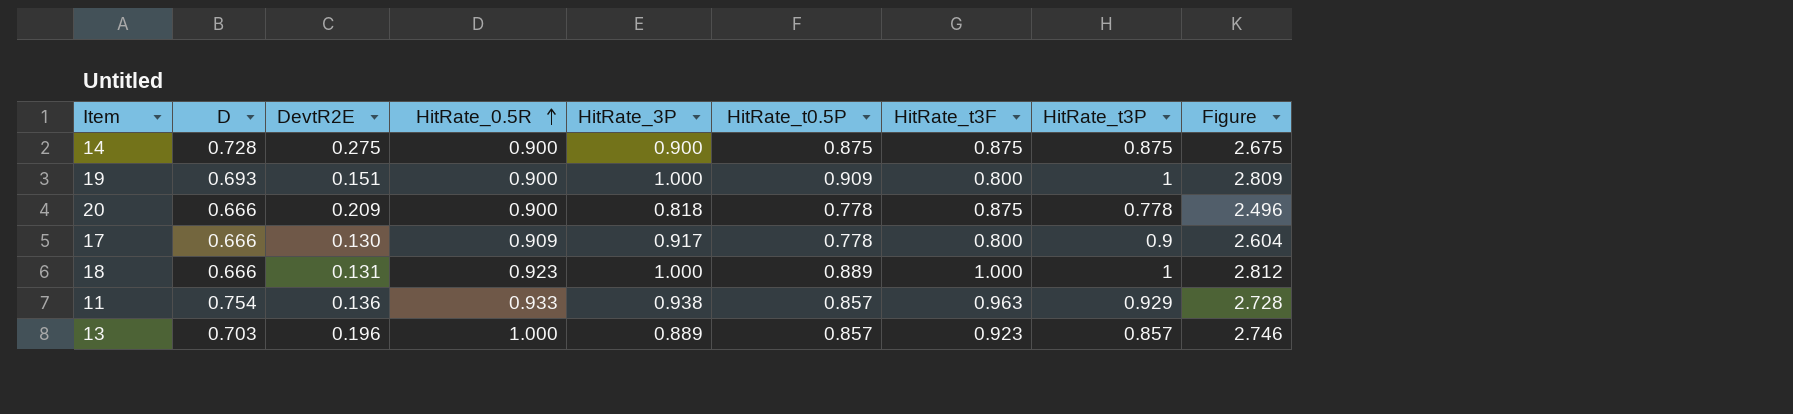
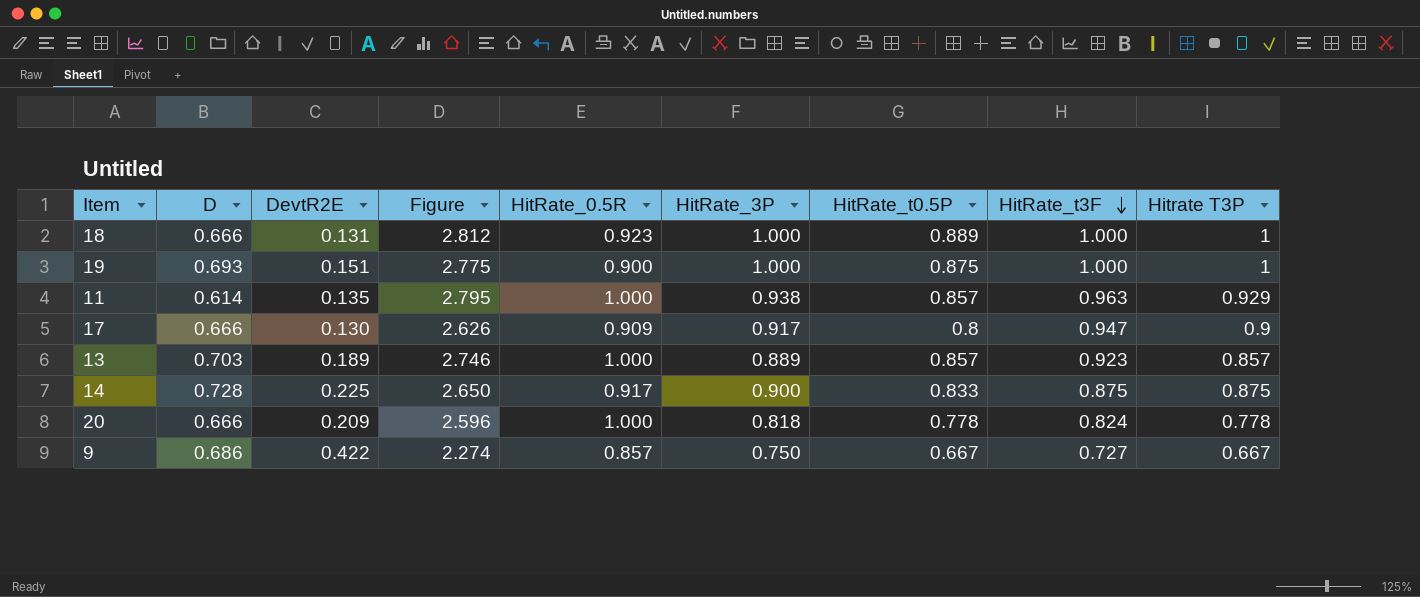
row order: HitRate_0.5R ascending -> HitRate_t3F descending
column Figure | position: 9 -> 4
column name: HitRate_t3P -> Hitrate T3P
19 | Figure: 2.809 -> 2.775
19 | HitRate_t0.5P: 0.909 -> 0.875
19 | HitRate_t3F: 0.800 -> 1.000
11 | D: 0.754 -> 0.614
11 | DevtR2E: 0.136 -> 0.135
11 | Figure: 2.728 -> 2.795
11 | HitRate_0.5R: 0.933 -> 1.000
17 | Figure: 2.604 -> 2.626
17 | HitRate_t0.5P: 0.778 -> 0.8
17 | HitRate_t3F: 0.800 -> 0.947
13 | DevtR2E: 0.196 -> 0.189
14 | DevtR2E: 0.275 -> 0.225
14 | Figure: 2.675 -> 2.650
14 | HitRate_0.5R: 0.900 -> 0.917
14 | HitRate_t0.5P: 0.875 -> 0.833
20 | Figure: 2.496 -> 2.596
20 | HitRate_0.5R: 0.900 -> 1.000
20 | HitRate_t3F: 0.875 -> 0.824
row 9: none -> 0.686 | 0.422 | 2.274 | 0.857 | 0.750 | 0.667 | 0.727 | 0.667

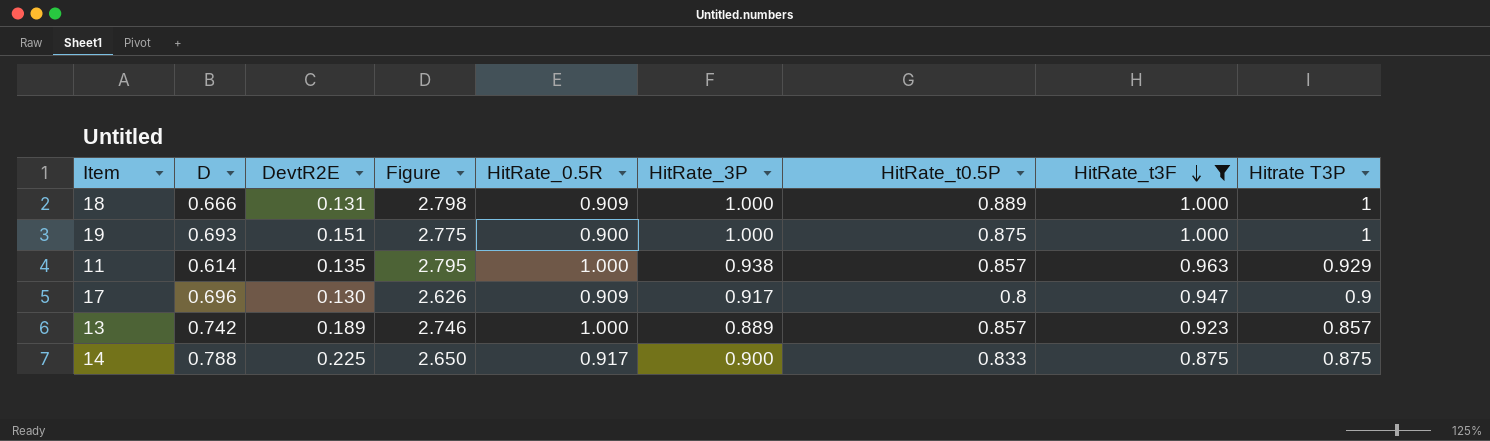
filter: none -> HitRate_t3F >= 0.875
18 | Figure: 2.812 -> 2.798
18 | HitRate_0.5R: 0.923 -> 0.909
17 | D: 0.666 -> 0.696
13 | D: 0.703 -> 0.742
14 | D: 0.728 -> 0.788

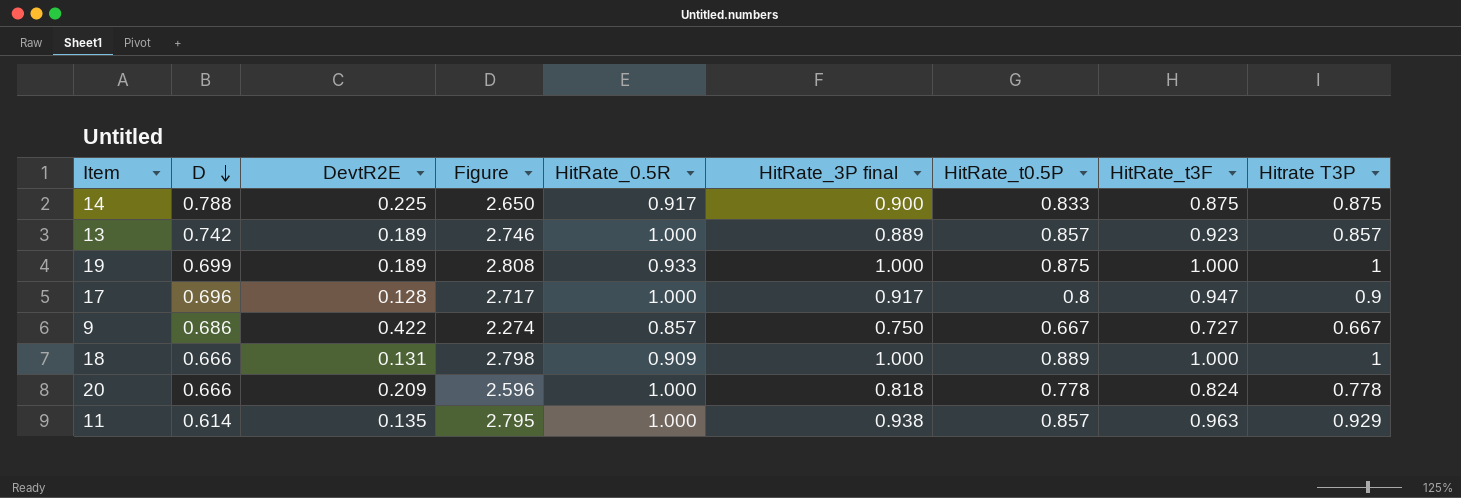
filter: HitRate_t3F >= 0.875 -> none
row order: HitRate_t3F descending -> D descending
column name: HitRate_3P -> HitRate_3P final
19 | D: 0.693 -> 0.699
19 | DevtR2E: 0.151 -> 0.189
19 | Figure: 2.775 -> 2.808
19 | HitRate_0.5R: 0.900 -> 0.933
17 | DevtR2E: 0.130 -> 0.128
17 | Figure: 2.626 -> 2.717
17 | HitRate_0.5R: 0.909 -> 1.000

